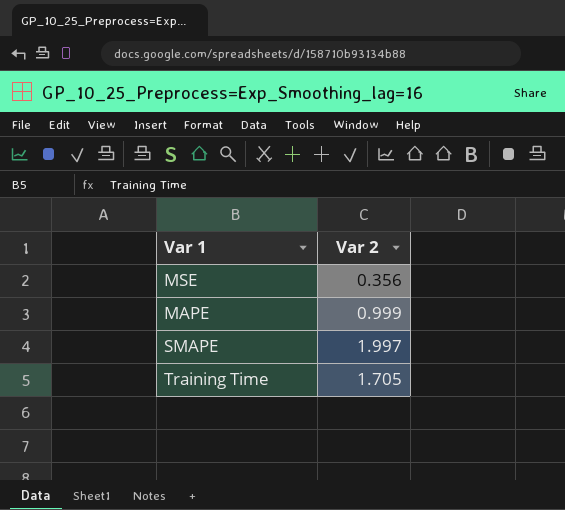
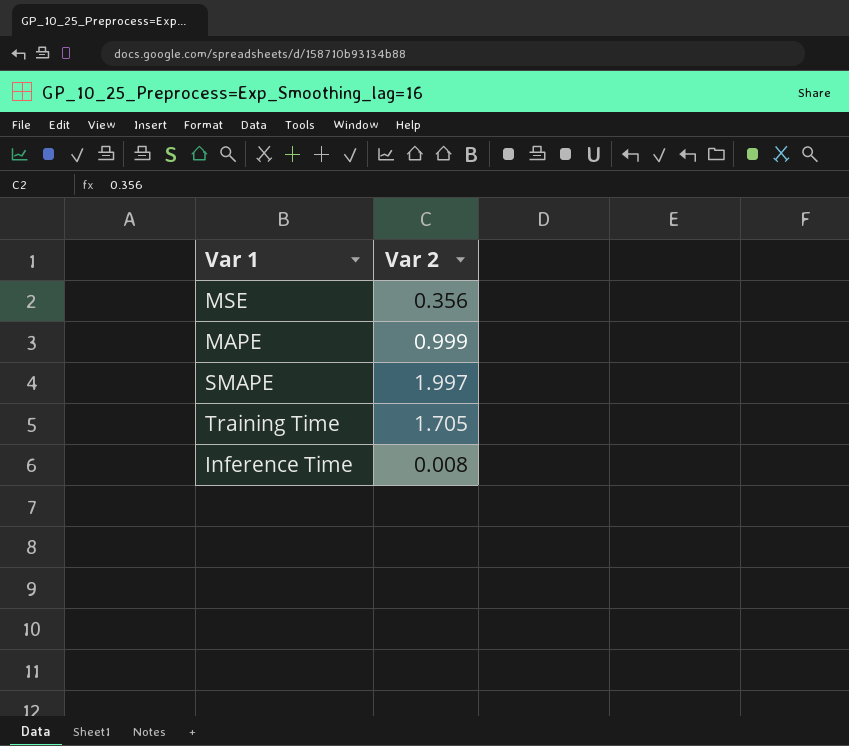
row Inference Time: none -> 0.008

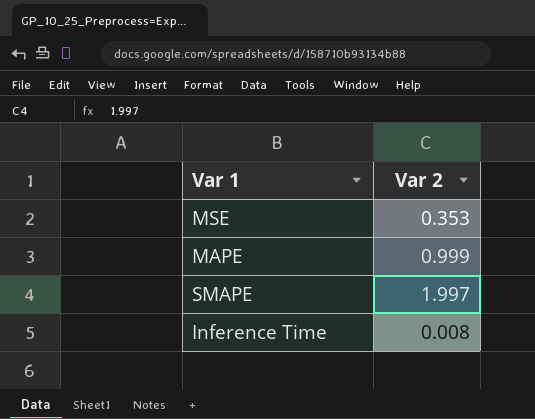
row Training Time: 1.705 -> none
MSE | Var 2: 0.356 -> 0.353

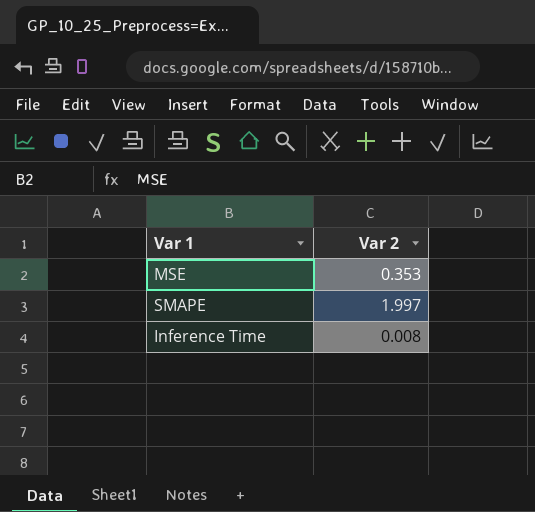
row MAPE: 0.999 -> none

